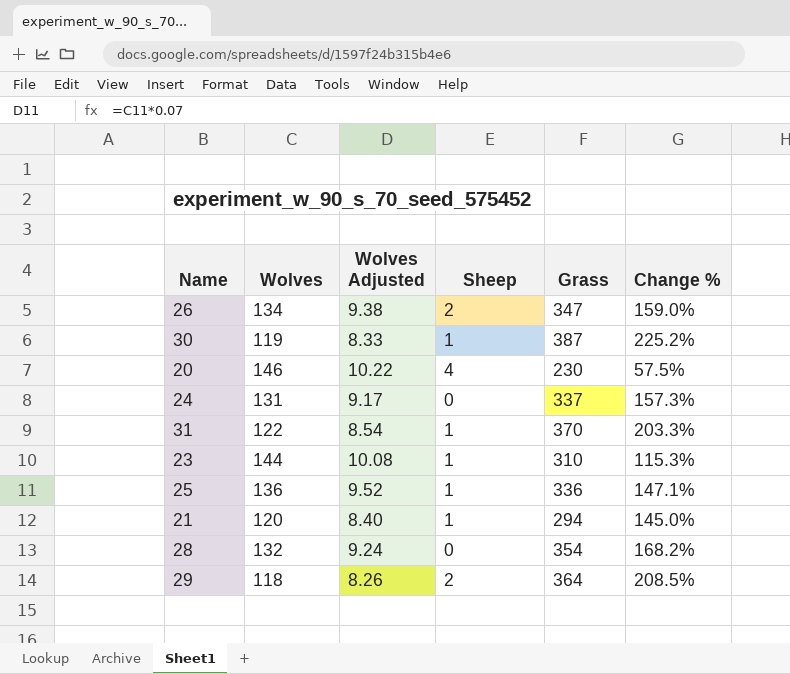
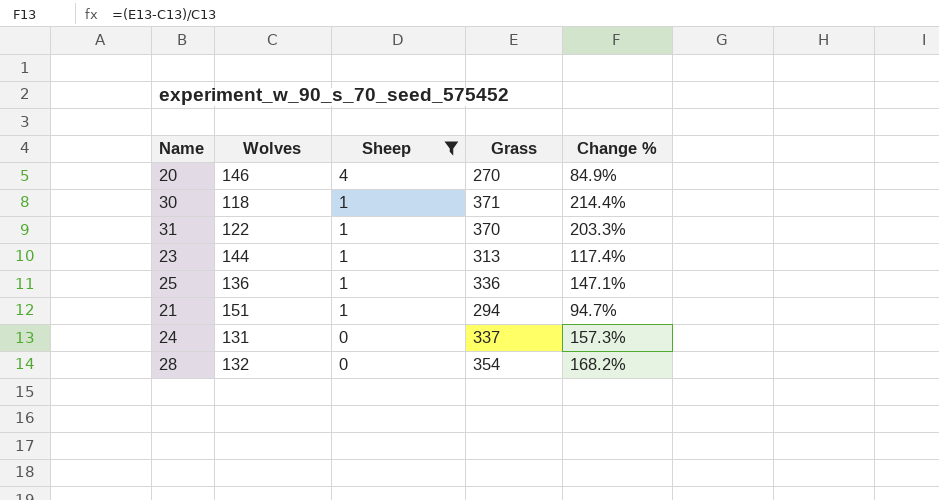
filter: none -> Sheep != 2
row order: none -> Sheep descending
column Wolves Adjusted | formula: [Wolves] * 0.07 -> none
20 | Grass: 230 -> 270
20 | Change %: 57.5% -> 84.9%
30 | Wolves: 119 -> 118
30 | Grass: 387 -> 371
30 | Change %: 225.2% -> 214.4%
23 | Grass: 310 -> 313
23 | Change %: 115.3% -> 117.4%
21 | Wolves: 120 -> 151
21 | Change %: 145.0% -> 94.7%

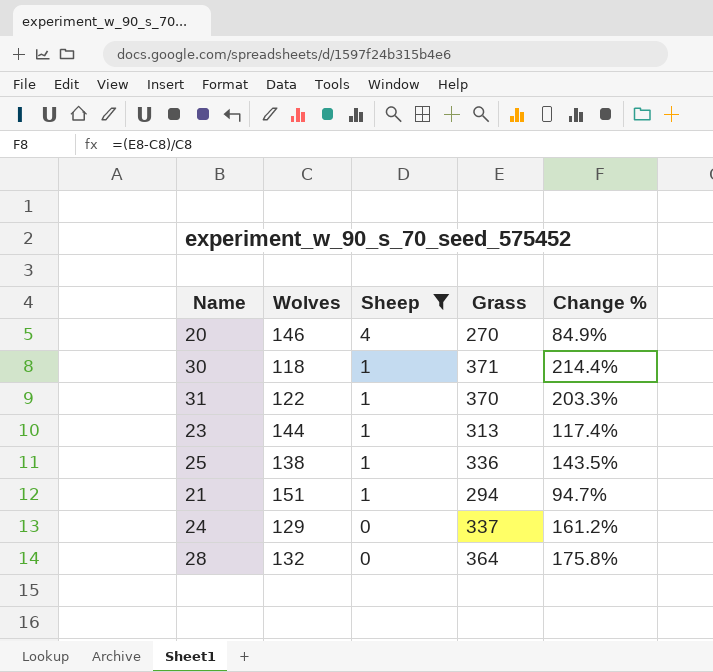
25 | Wolves: 136 -> 138
25 | Change %: 147.1% -> 143.5%
24 | Wolves: 131 -> 129
24 | Change %: 157.3% -> 161.2%
28 | Grass: 354 -> 364
28 | Change %: 168.2% -> 175.8%

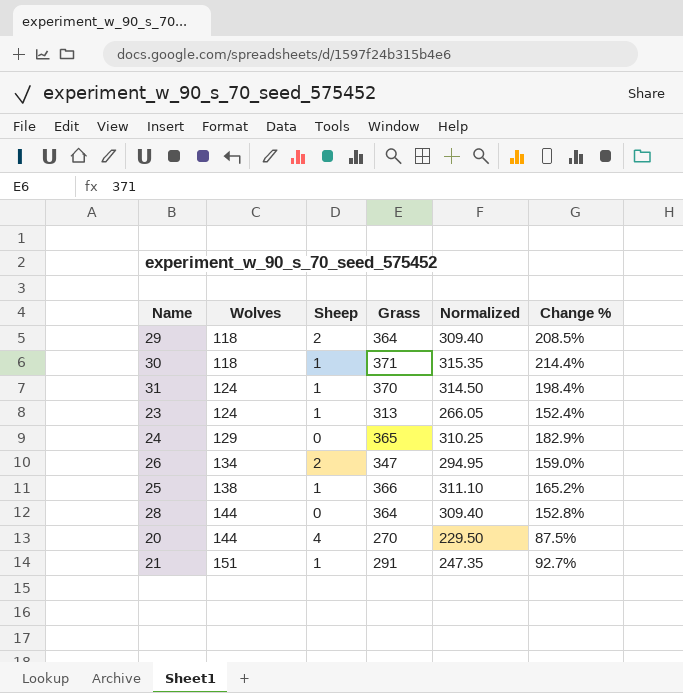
filter: Sheep != 2 -> none
row order: Sheep descending -> Wolves ascending
column Normalized | formula: none -> [Grass] * 0.85
31 | Wolves: 122 -> 124
31 | Change %: 203.3% -> 198.4%
23 | Wolves: 144 -> 124
23 | Change %: 117.4% -> 152.4%
24 | Grass: 337 -> 365
24 | Change %: 161.2% -> 182.9%
25 | Grass: 336 -> 366
25 | Change %: 143.5% -> 165.2%
28 | Wolves: 132 -> 144
28 | Change %: 175.8% -> 152.8%
20 | Wolves: 146 -> 144
20 | Change %: 84.9% -> 87.5%
21 | Grass: 294 -> 291
21 | Change %: 94.7% -> 92.7%

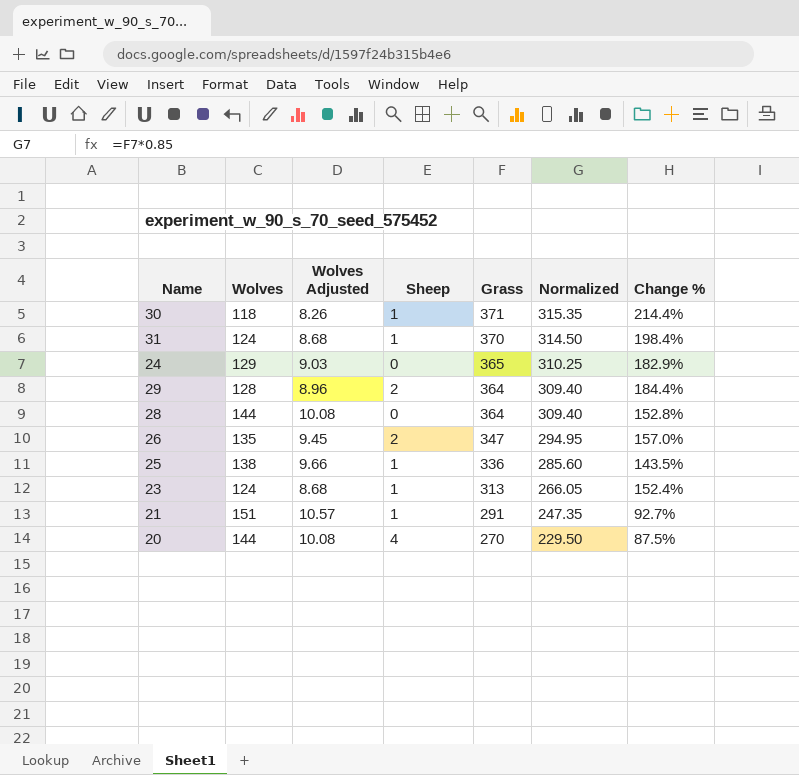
row order: Wolves ascending -> Grass descending
column Wolves Adjusted | formula: none -> [Wolves] * 0.07
29 | Wolves: 118 -> 128
29 | Change %: 208.5% -> 184.4%
26 | Wolves: 134 -> 135
26 | Change %: 159.0% -> 157.0%
25 | Grass: 366 -> 336
25 | Normalized: 311.10 -> 285.60
25 | Change %: 165.2% -> 143.5%

